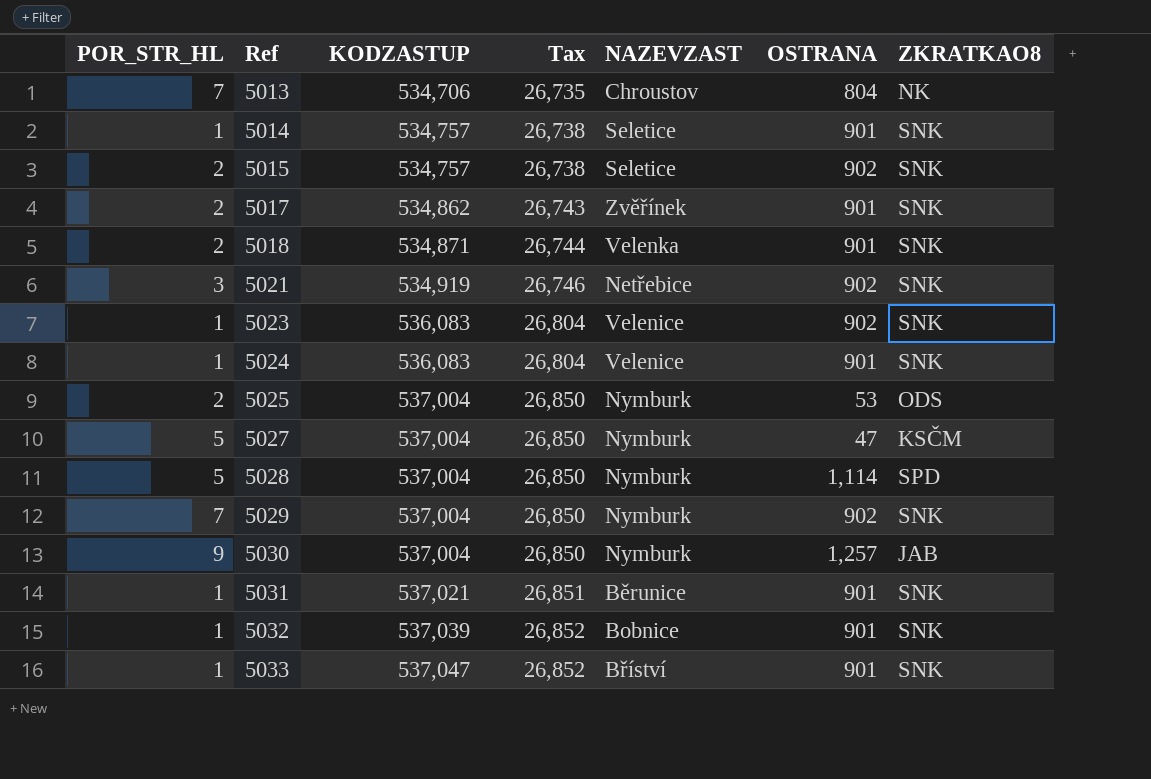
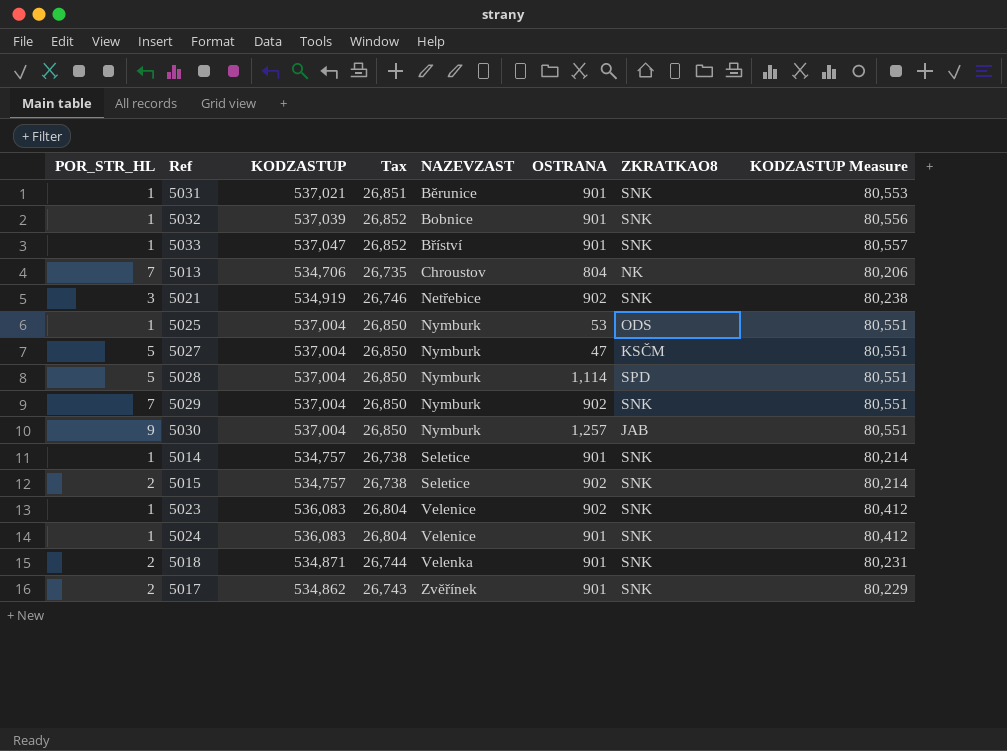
row order: Ref ascending -> NAZEVZAST ascending
column KODZASTUP Measure | formula: none -> [KODZASTUP] * 0.15
5025 | POR_STR_HL: 2 -> 1

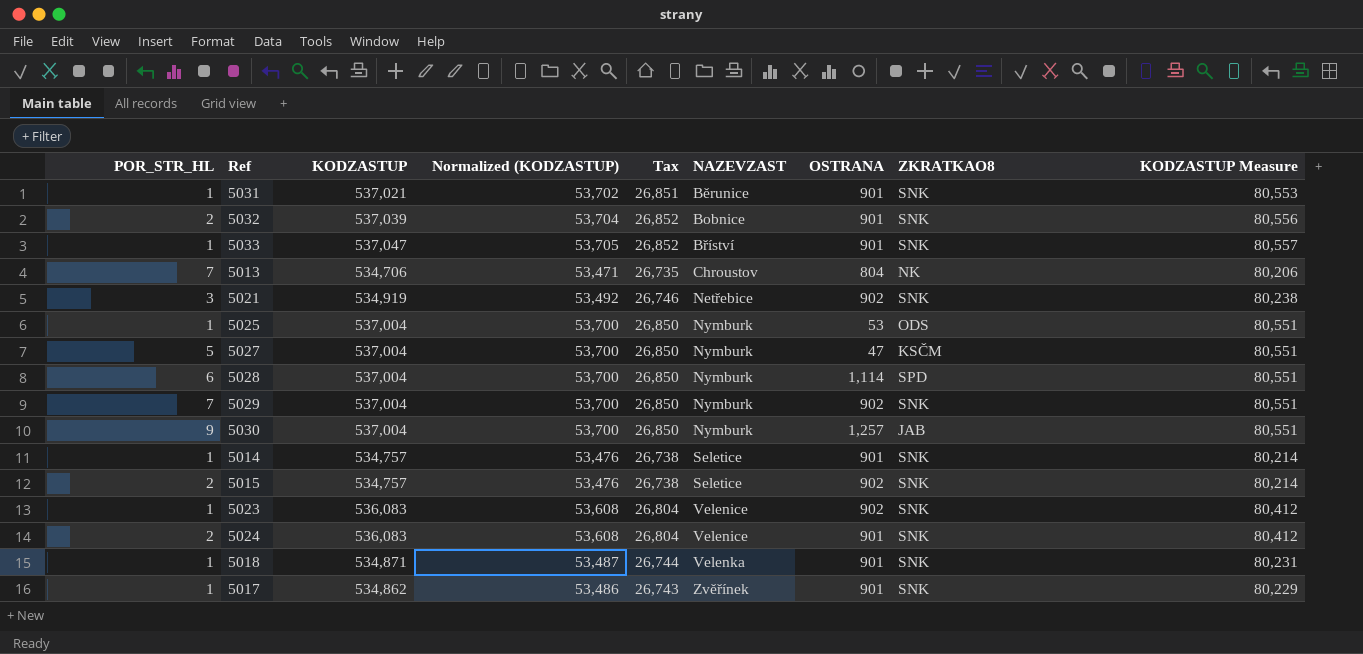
column Normalized (KODZASTUP) | formula: none -> [KODZASTUP] * 0.1
5032 | POR_STR_HL: 1 -> 2
5028 | POR_STR_HL: 5 -> 6
5024 | POR_STR_HL: 1 -> 2
5018 | POR_STR_HL: 2 -> 1
5017 | POR_STR_HL: 2 -> 1

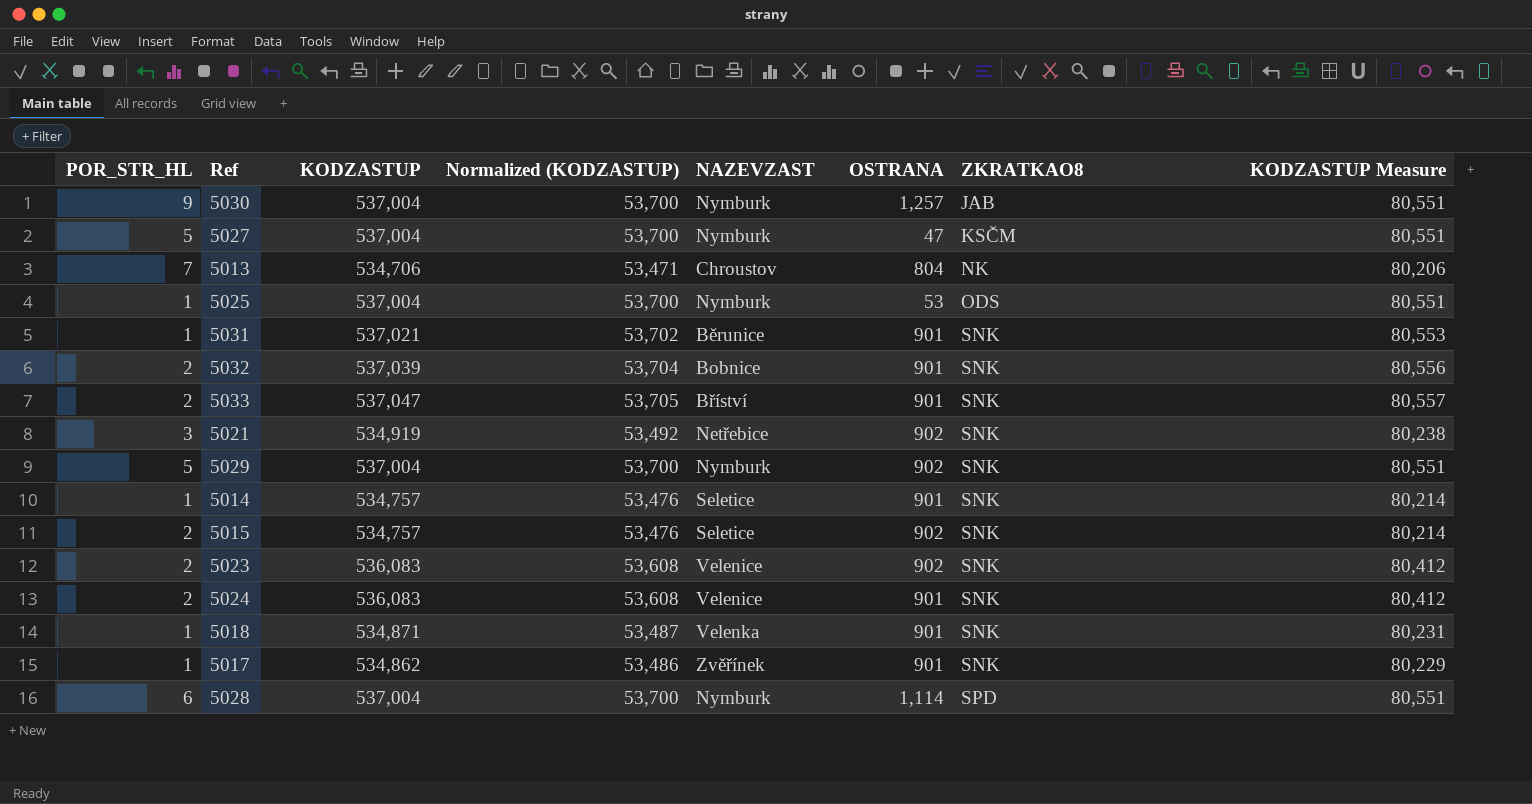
row order: NAZEVZAST ascending -> ZKRATKAO8 ascending
column Tax | formula: [KODZASTUP] * 0.05 -> none
5033 | POR_STR_HL: 1 -> 2
5029 | POR_STR_HL: 7 -> 5
5023 | POR_STR_HL: 1 -> 2

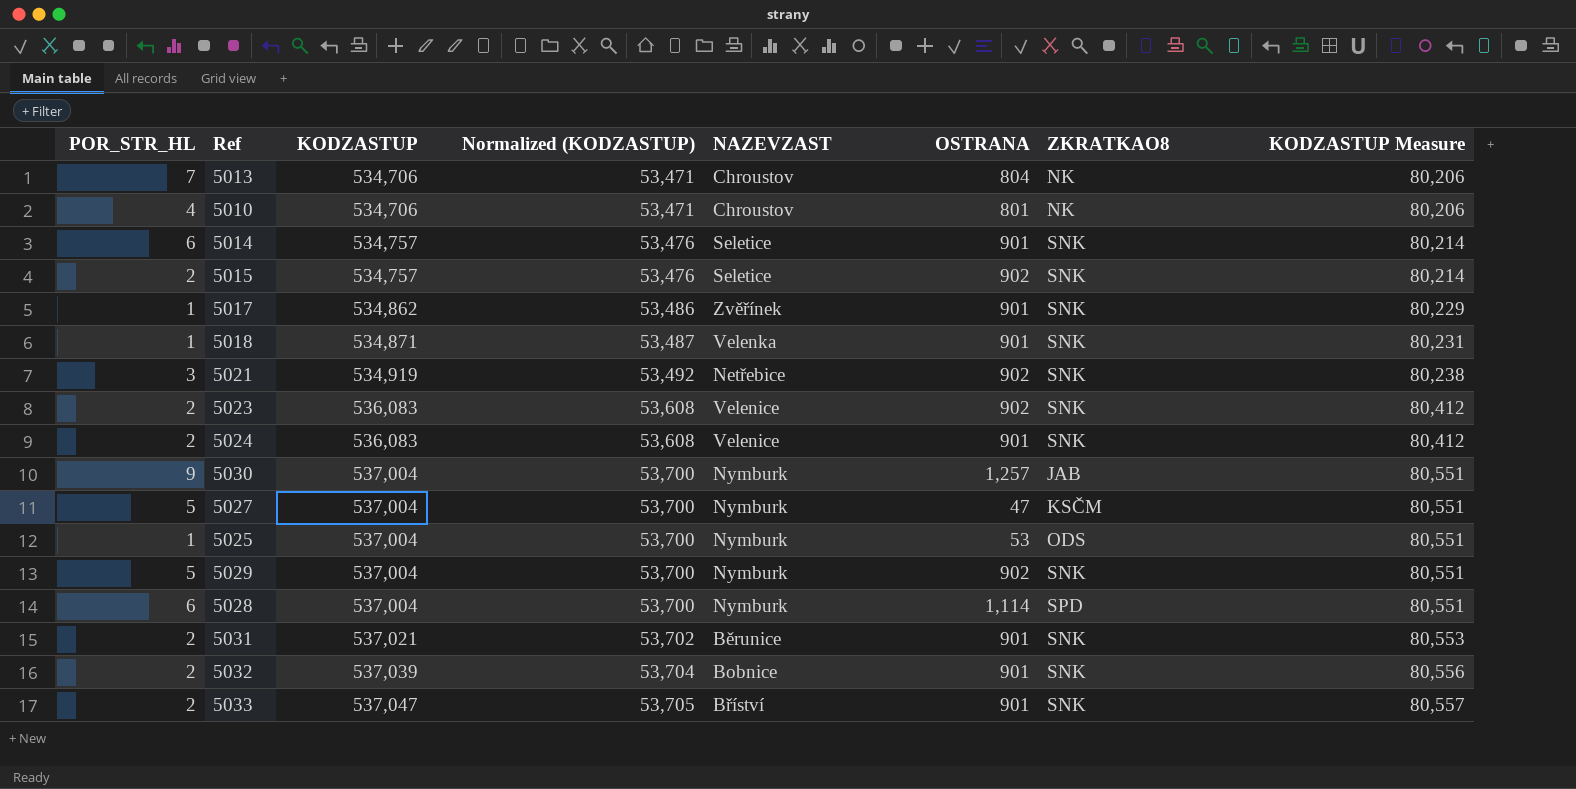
row order: ZKRATKAO8 ascending -> KODZASTUP ascending
row 5010: none -> 4 | 534,706 | 53,471 | Chroustov | 801 | NK | 80,206
5014 | POR_STR_HL: 1 -> 6
5031 | POR_STR_HL: 1 -> 2

